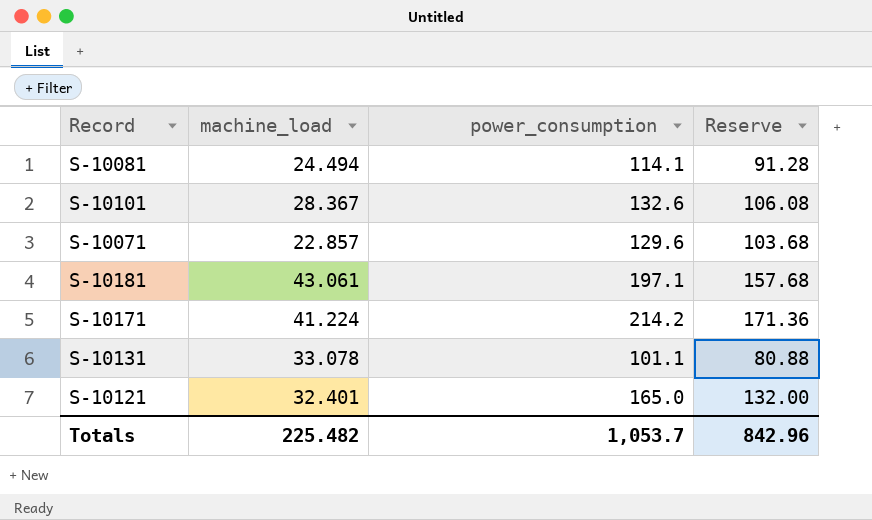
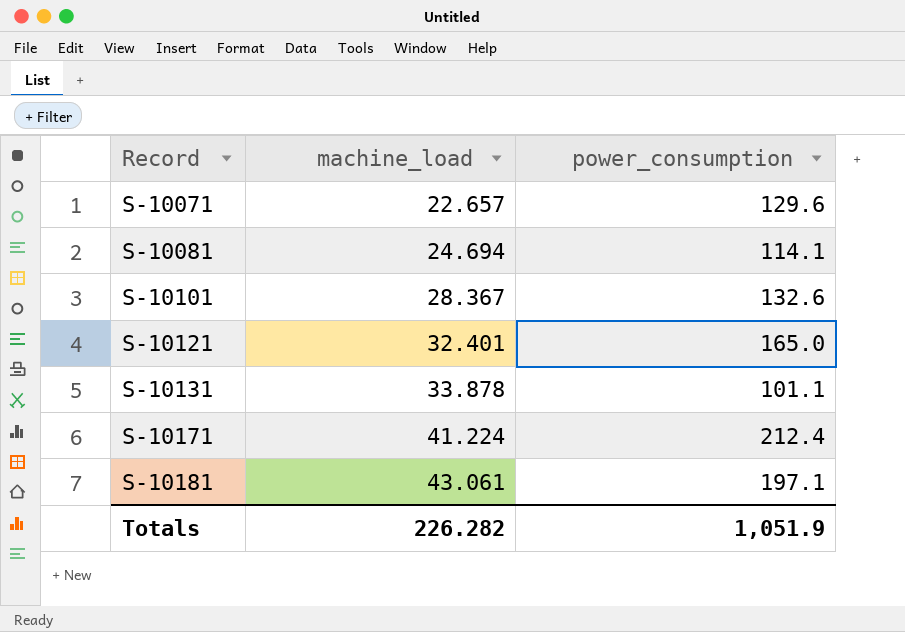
row order: none -> Record ascending
column Reserve | formula: [power_consumption] * 0.8 -> none
S-10071 | machine_load: 22.857 -> 22.657
S-10081 | machine_load: 24.494 -> 24.694
S-10131 | machine_load: 33.078 -> 33.878
S-10171 | power_consumption: 214.2 -> 212.4
Totals | machine_load: 225.482 -> 226.282
Totals | power_consumption: 1,053.7 -> 1,051.9

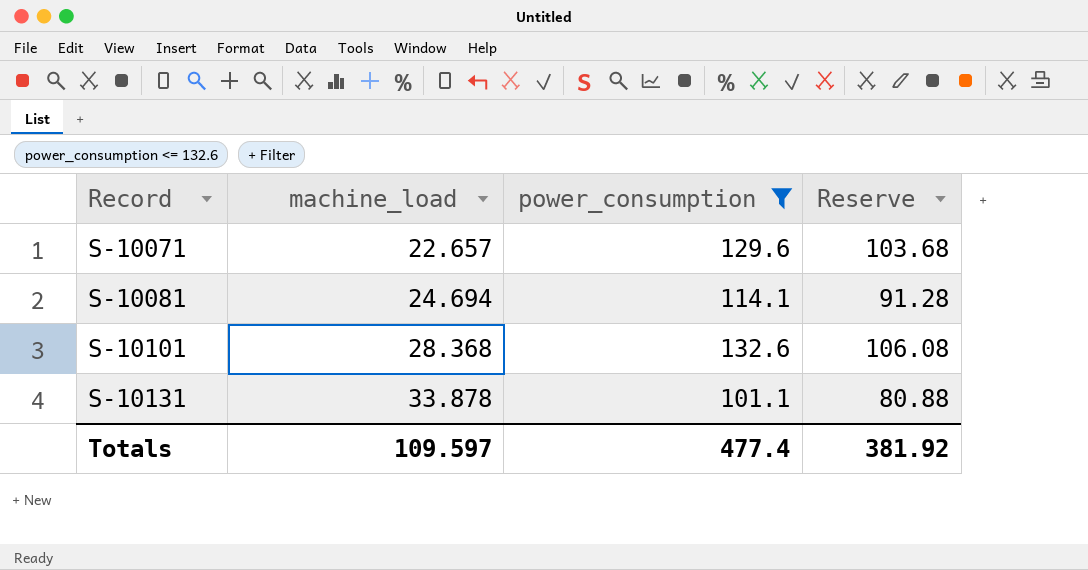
filter: none -> power_consumption <= 132.6
column Reserve | formula: none -> [power_consumption] * 0.8
S-10101 | machine_load: 28.367 -> 28.368
Totals | machine_load: 226.282 -> 109.597
Totals | power_consumption: 1,051.9 -> 477.4

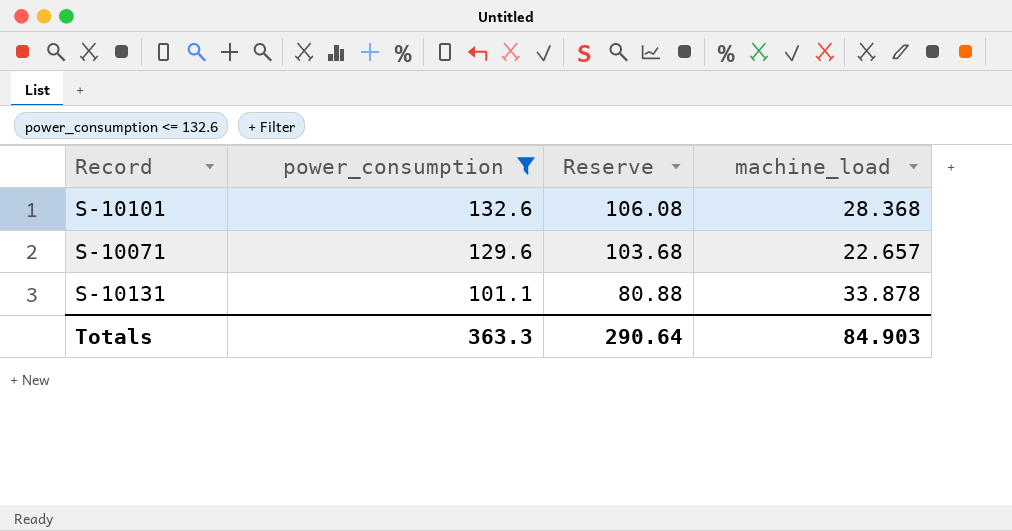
row order: Record ascending -> power_consumption descending
column machine_load | position: 2 -> 4
row S-10081: 24.694 | 114.1 | 91.28 -> none
Totals | power_consumption: 477.4 -> 363.3
Totals | Reserve: 381.92 -> 290.64
Totals | machine_load: 109.597 -> 84.903

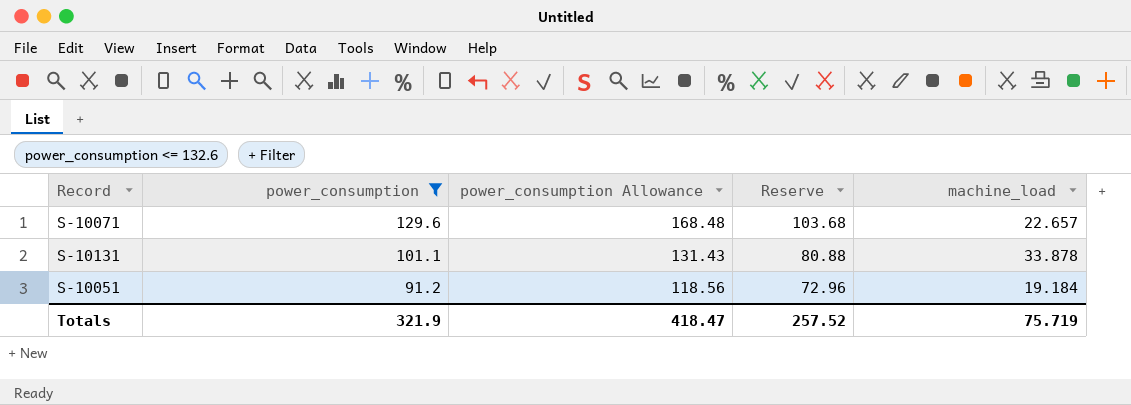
column power_consumption Allowance | formula: none -> [power_consumption] * 1.3
row S-10101: 132.6 | 106.08 | 28.368 -> none
row S-10051: none -> 91.2 | 118.56 | 72.96 | 19.184
Totals | power_consumption: 363.3 -> 321.9
Totals | Reserve: 290.64 -> 257.52
Totals | machine_load: 84.903 -> 75.719

